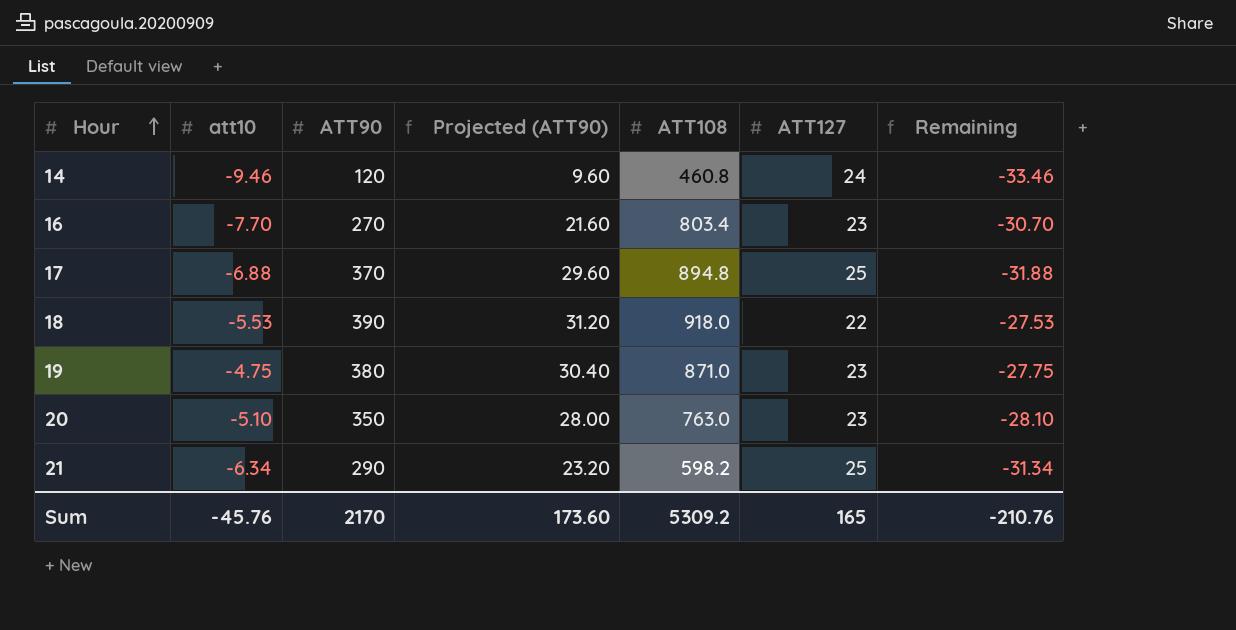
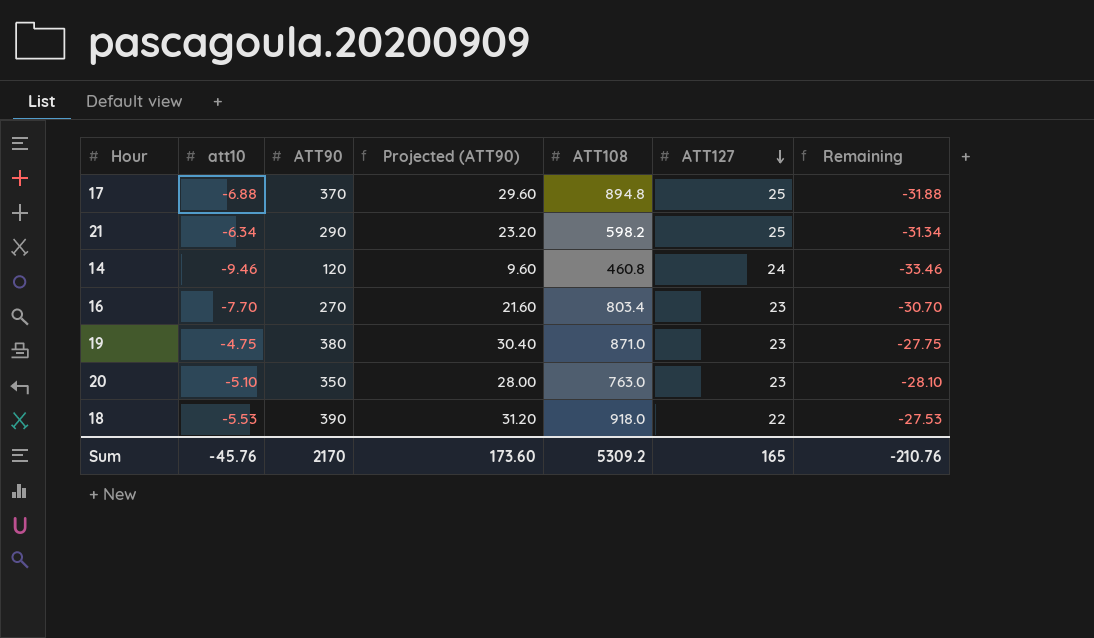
row order: Hour ascending -> ATT127 descending

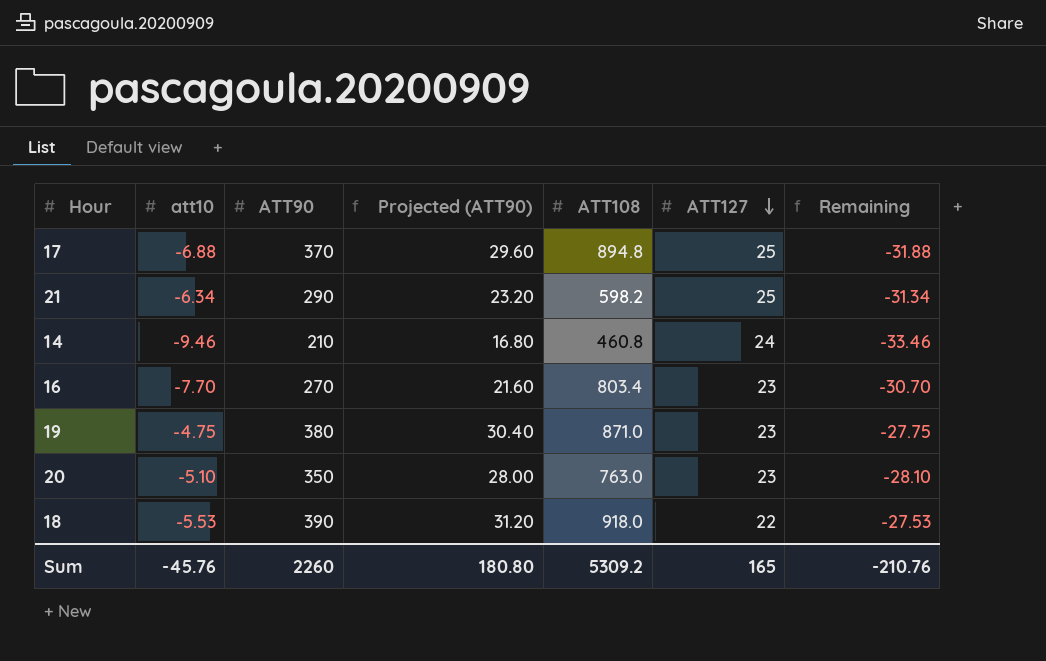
14 | ATT90: 120 -> 210
14 | Projected (ATT90): 9.60 -> 16.80
Sum | ATT90: 2170 -> 2260
Sum | Projected (ATT90): 173.60 -> 180.80

